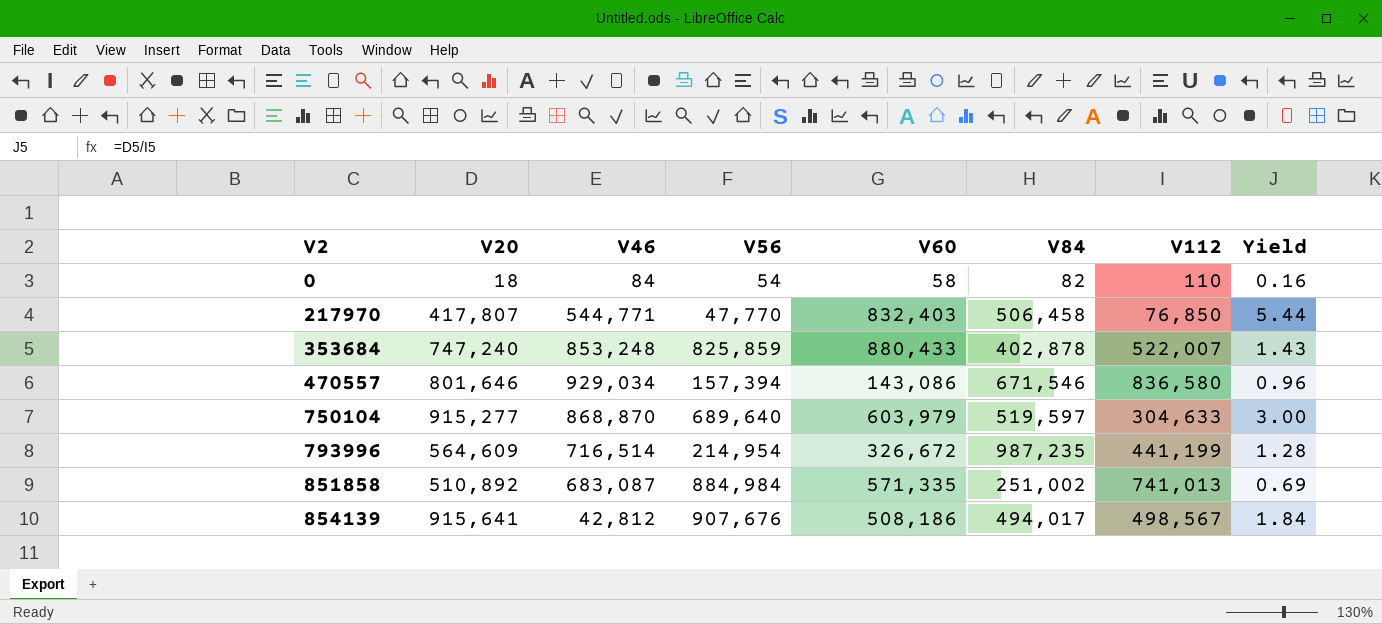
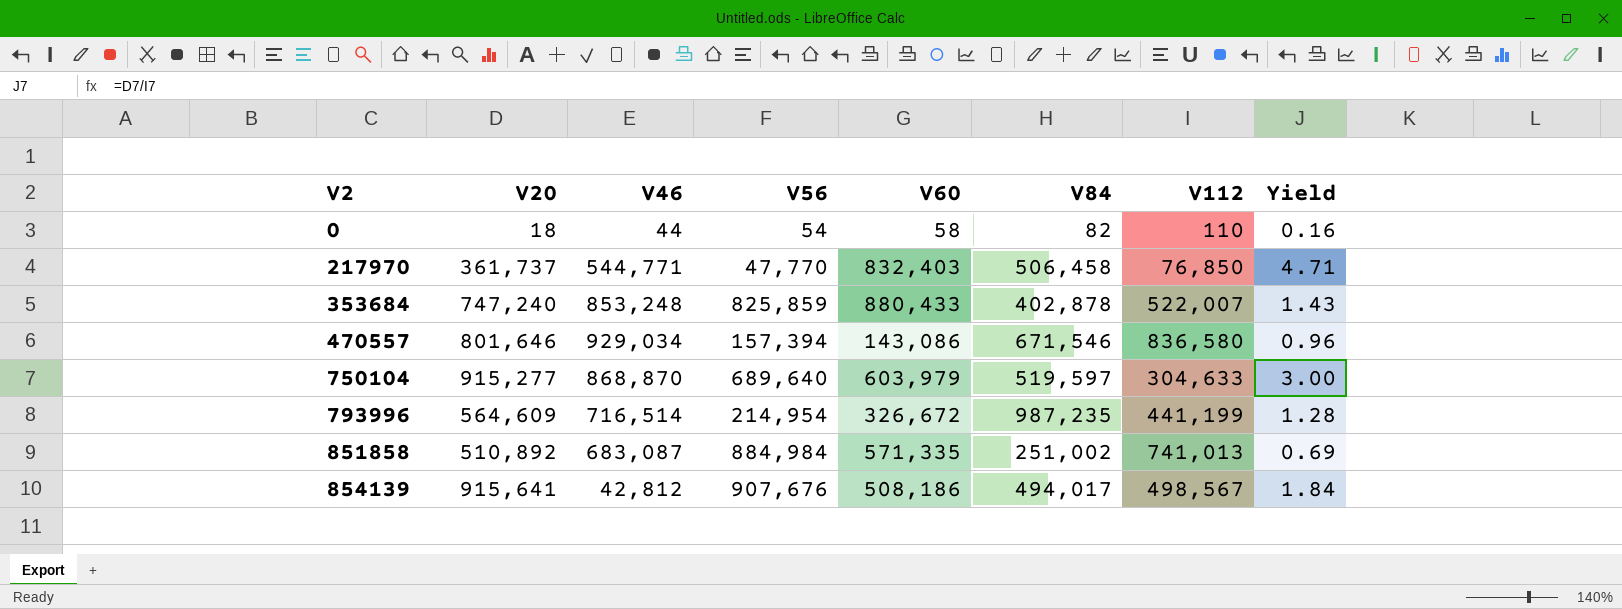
0 | V46: 84 -> 44
217970 | V20: 417,807 -> 361,737
217970 | Yield: 5.44 -> 4.71

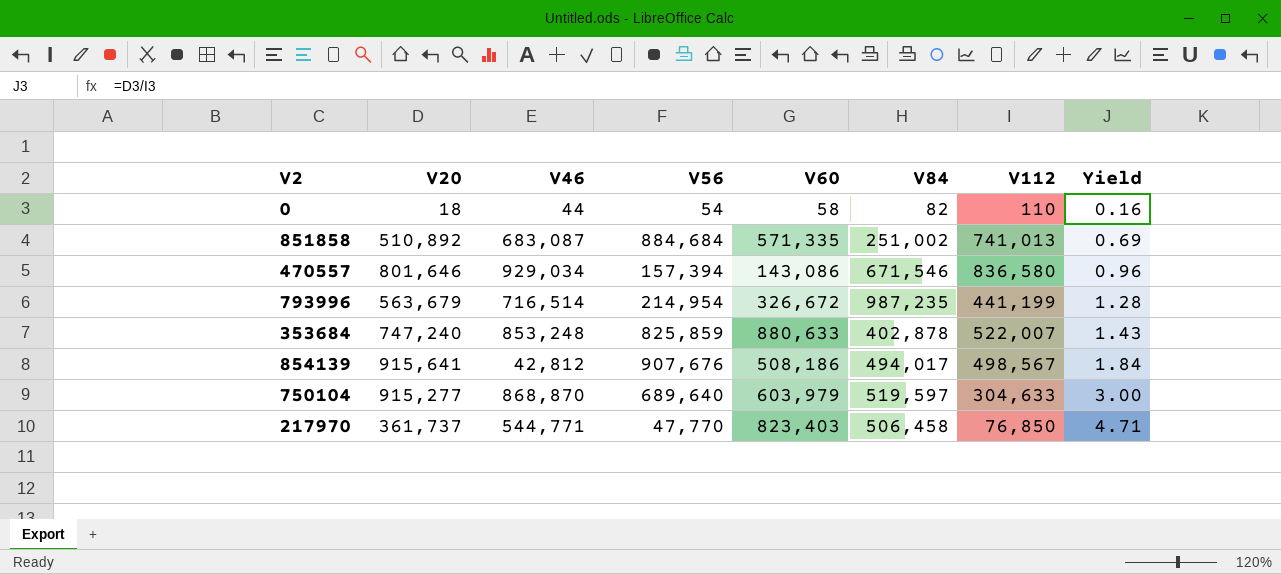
row order: V2 ascending -> Yield ascending
851858 | V56: 884,984 -> 884,684
793996 | V20: 564,609 -> 563,679
353684 | V60: 880,433 -> 880,633
217970 | V60: 832,403 -> 823,403

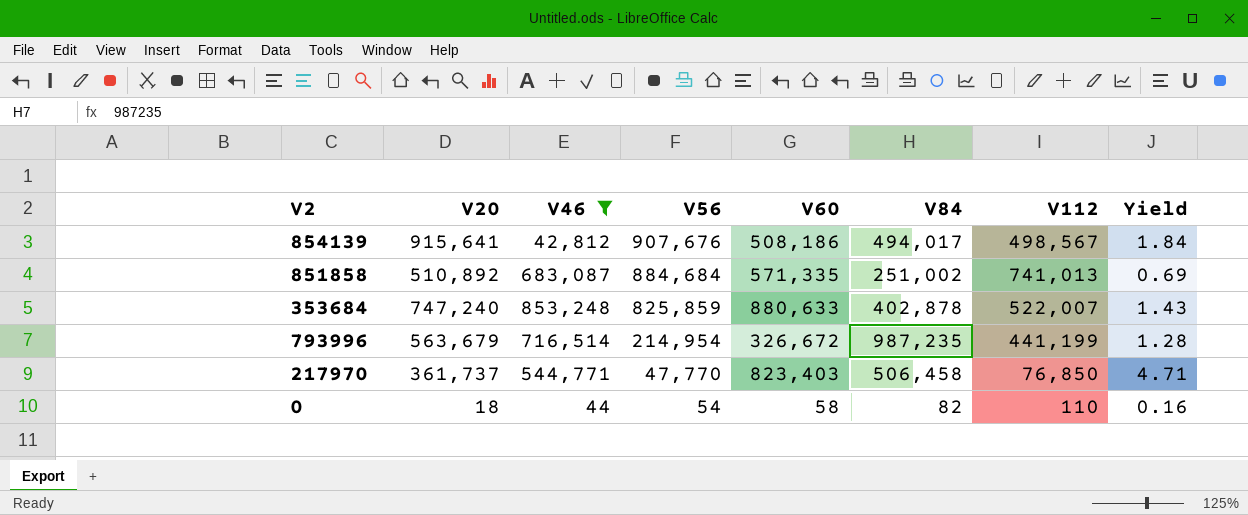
filter: none -> V46 <= 853,248
row order: Yield ascending -> V56 descending

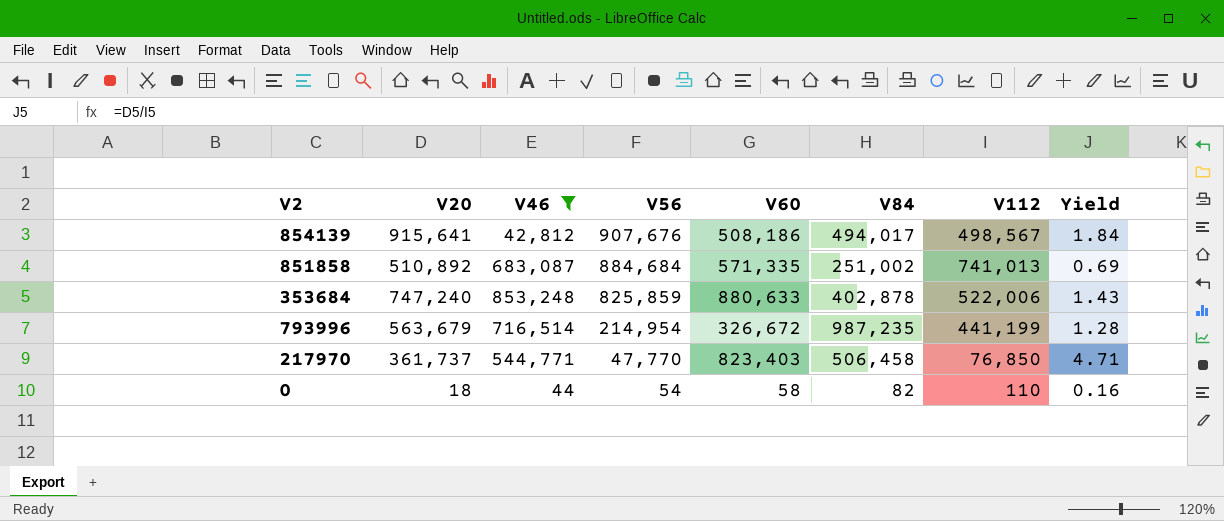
353684 | V112: 522,007 -> 522,006

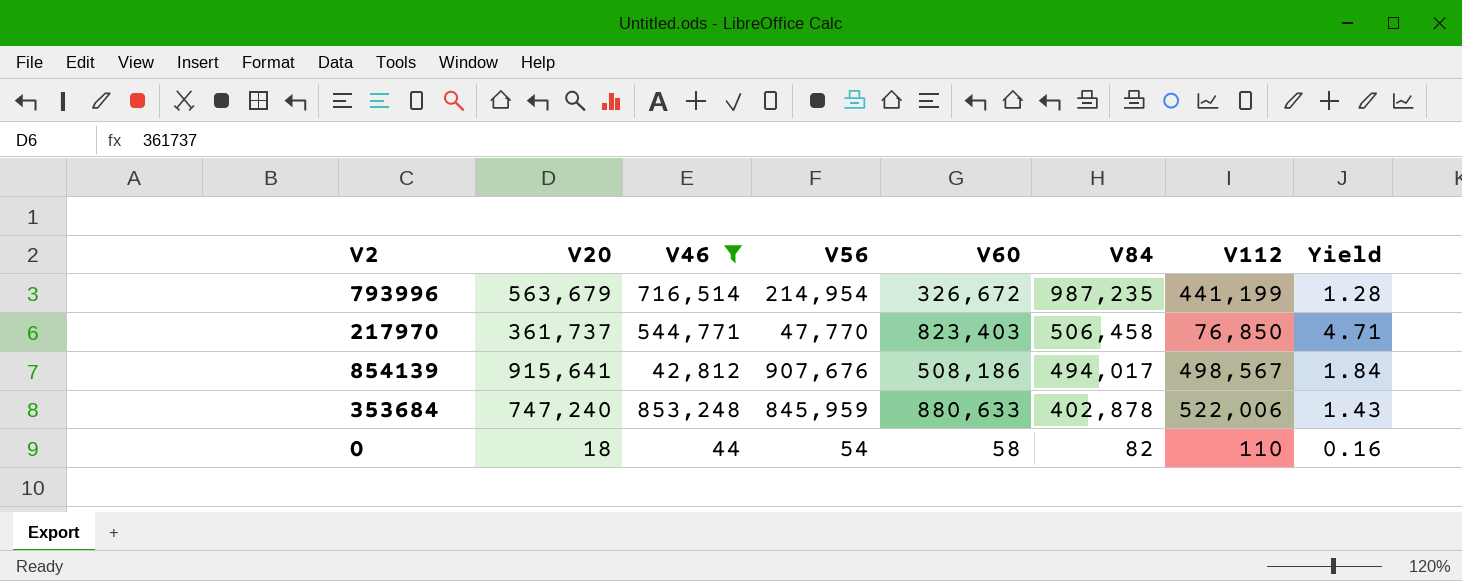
row order: V56 descending -> V84 descending
row 851858: 510,892 | 683,087 | 884,684 | 571,335 | 251,002 | 741,013 | 0.69 -> none
353684 | V56: 825,859 -> 845,959

